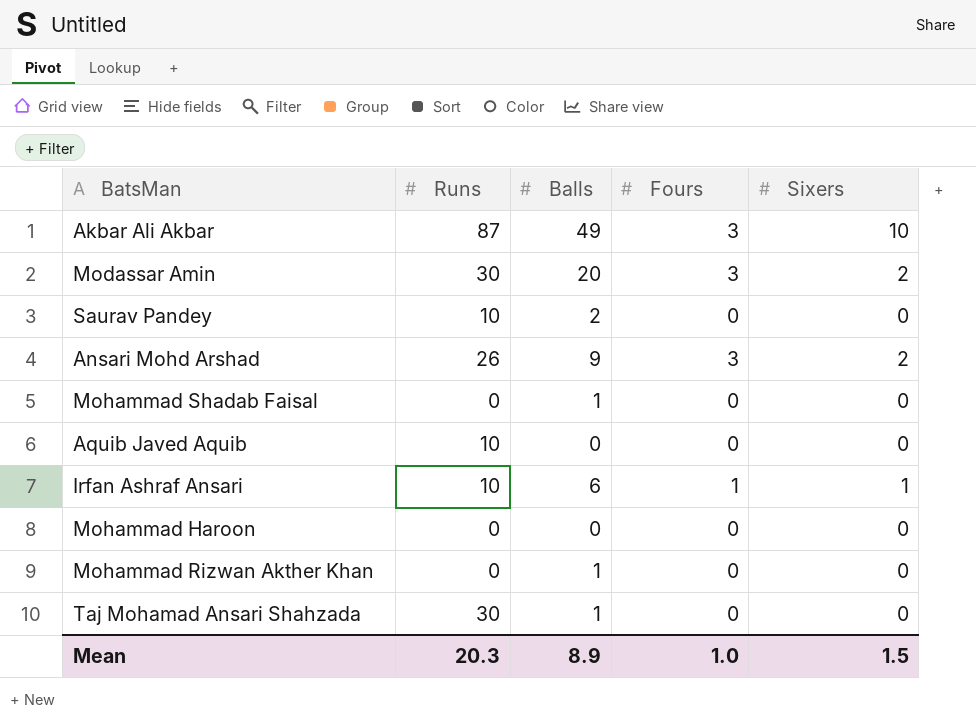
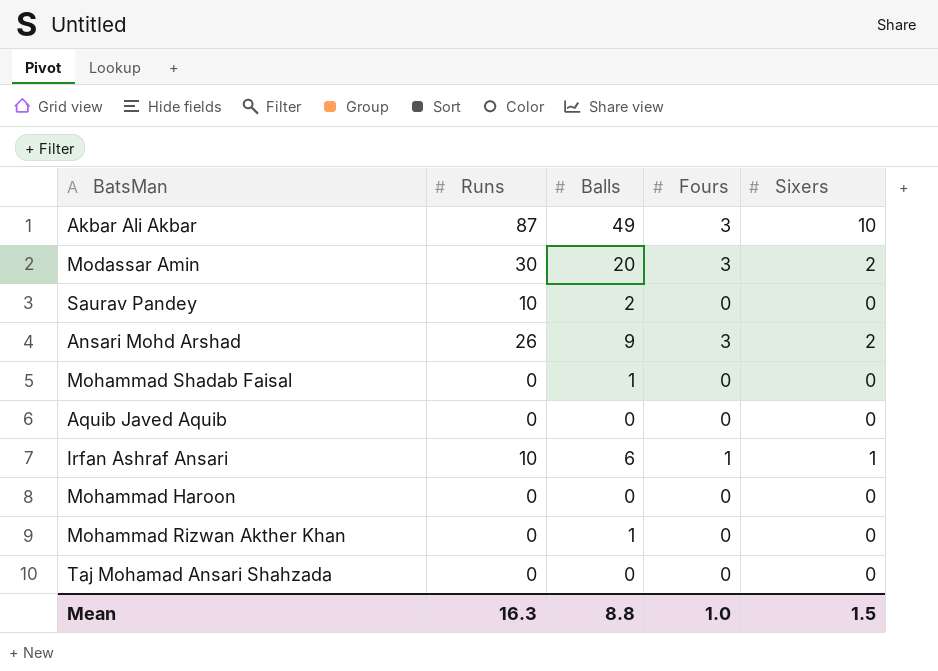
Aquib Javed Aquib | Runs: 10 -> 0
Taj Mohamad Ansari Shahzada | Runs: 30 -> 0
Taj Mohamad Ansari Shahzada | Balls: 1 -> 0
Mean | Runs: 20.3 -> 16.3
Mean | Balls: 8.9 -> 8.8

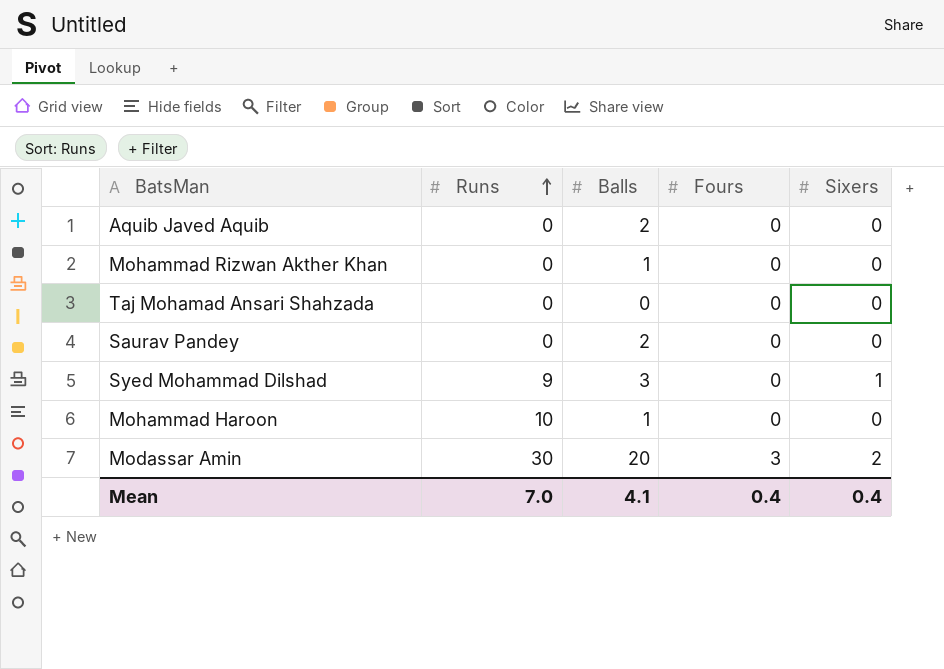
row order: none -> Runs ascending
row Akbar Ali Akbar: 87 | 49 | 3 | 10 -> none
row Ansari Mohd Arshad: 26 | 9 | 3 | 2 -> none
row Mohammad Shadab Faisal: 0 | 1 | 0 | 0 -> none
row Irfan Ashraf Ansari: 10 | 6 | 1 | 1 -> none
Aquib Javed Aquib | Balls: 0 -> 2
Saurav Pandey | Runs: 10 -> 0
row Syed Mohammad Dilshad: none -> 9 | 3 | 0 | 1
Mohammad Haroon | Runs: 0 -> 10
Mohammad Haroon | Balls: 0 -> 1
Mean | Runs: 16.3 -> 7.0
Mean | Balls: 8.8 -> 4.1
Mean | Fours: 1.0 -> 0.4
Mean | Sixers: 1.5 -> 0.4

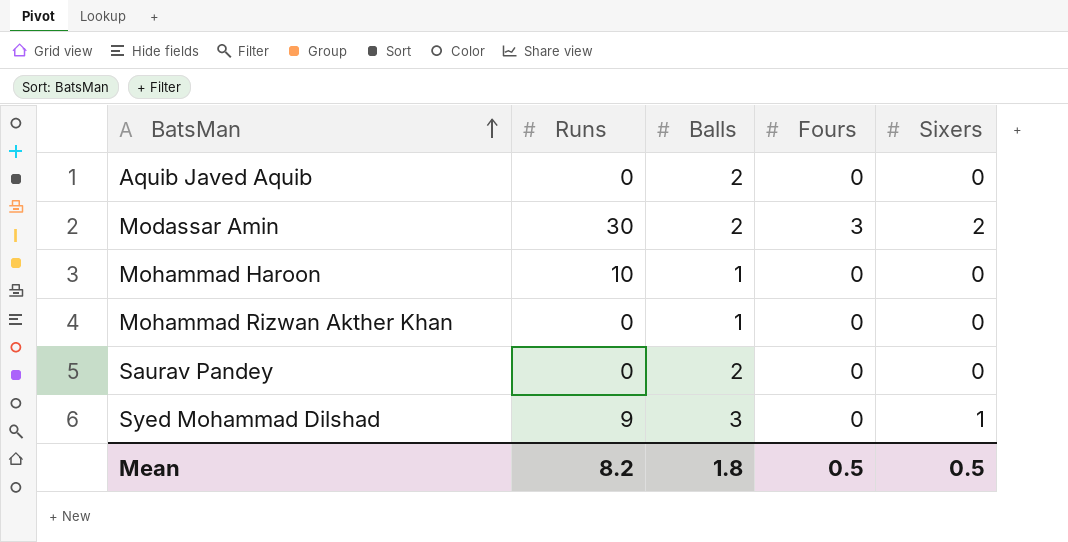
row order: Runs ascending -> BatsMan ascending
row Taj Mohamad Ansari Shahzada: 0 | 0 | 0 | 0 -> none
Modassar Amin | Balls: 20 -> 2
Mean | Runs: 7.0 -> 8.2
Mean | Balls: 4.1 -> 1.8
Mean | Fours: 0.4 -> 0.5
Mean | Sixers: 0.4 -> 0.5

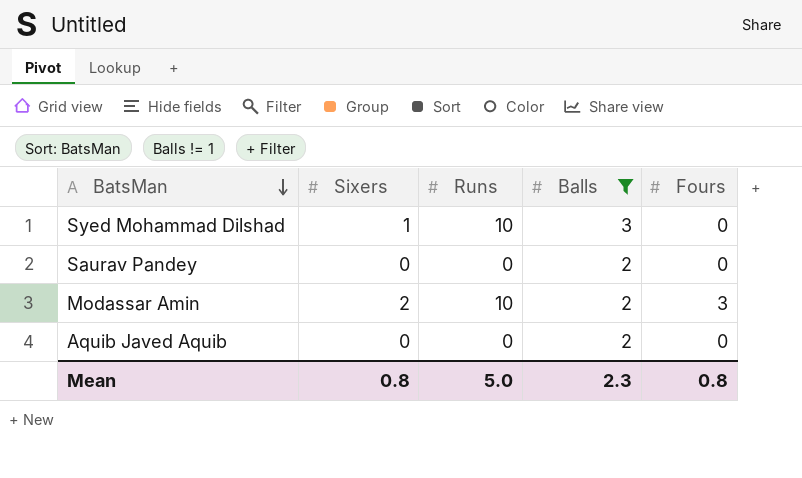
filter: none -> Balls != 1
row order: BatsMan ascending -> BatsMan descending
column Sixers | position: 5 -> 2
Syed Mohammad Dilshad | Runs: 9 -> 10
Modassar Amin | Runs: 30 -> 10
Mean | Sixers: 0.5 -> 0.8
Mean | Runs: 8.2 -> 5.0
Mean | Balls: 1.8 -> 2.3
Mean | Fours: 0.5 -> 0.8

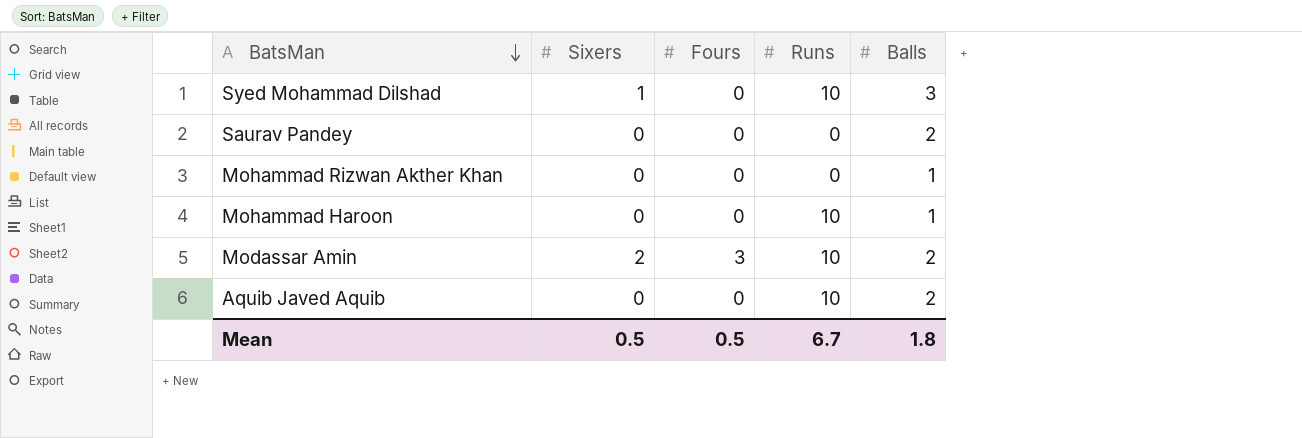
filter: Balls != 1 -> none
column Fours | position: 5 -> 3
Aquib Javed Aquib | Runs: 0 -> 10
Mean | Sixers: 0.8 -> 0.5
Mean | Fours: 0.8 -> 0.5
Mean | Runs: 5.0 -> 6.7
Mean | Balls: 2.3 -> 1.8

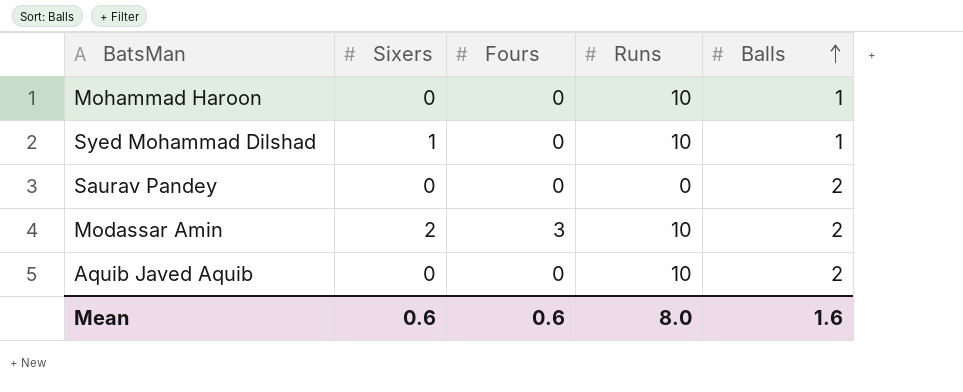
row order: BatsMan descending -> Balls ascending
row Mohammad Rizwan Akther Khan: 0 | 0 | 0 | 1 -> none
Syed Mohammad Dilshad | Balls: 3 -> 1
Mean | Sixers: 0.5 -> 0.6
Mean | Fours: 0.5 -> 0.6
Mean | Runs: 6.7 -> 8.0
Mean | Balls: 1.8 -> 1.6

